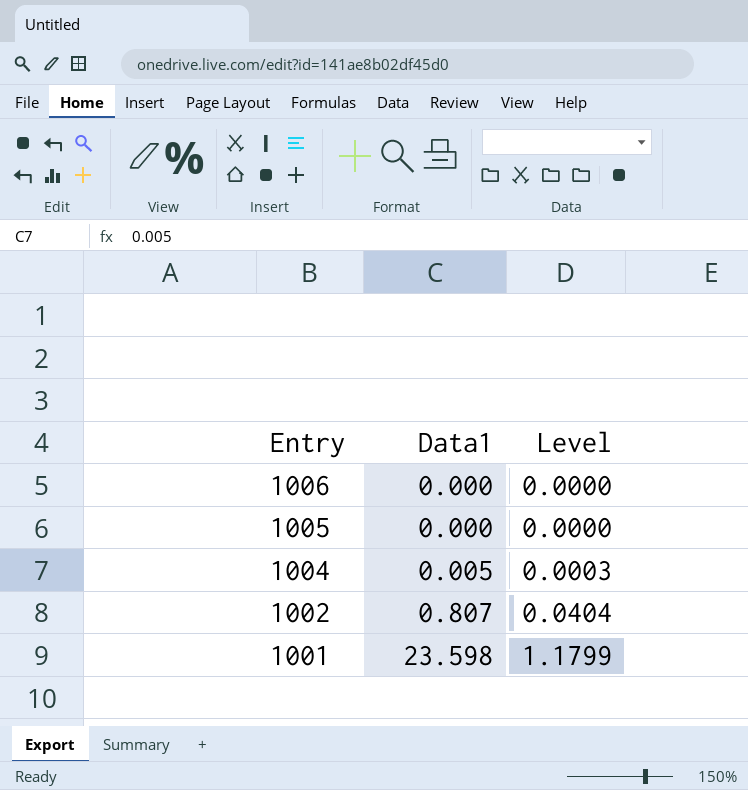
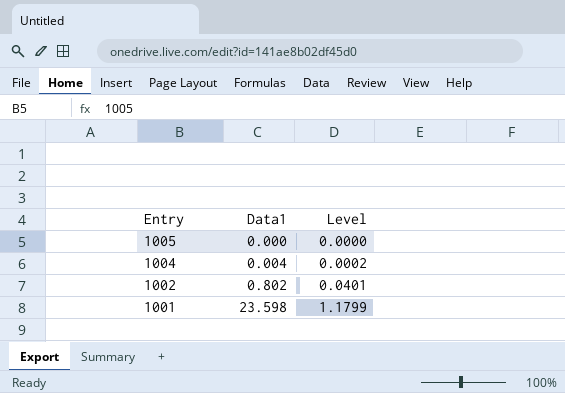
row 1006: 0.000 | 0.0000 -> none
1004 | Data1: 0.005 -> 0.004
1004 | Level: 0.0003 -> 0.0002
1002 | Data1: 0.807 -> 0.802
1002 | Level: 0.0404 -> 0.0401

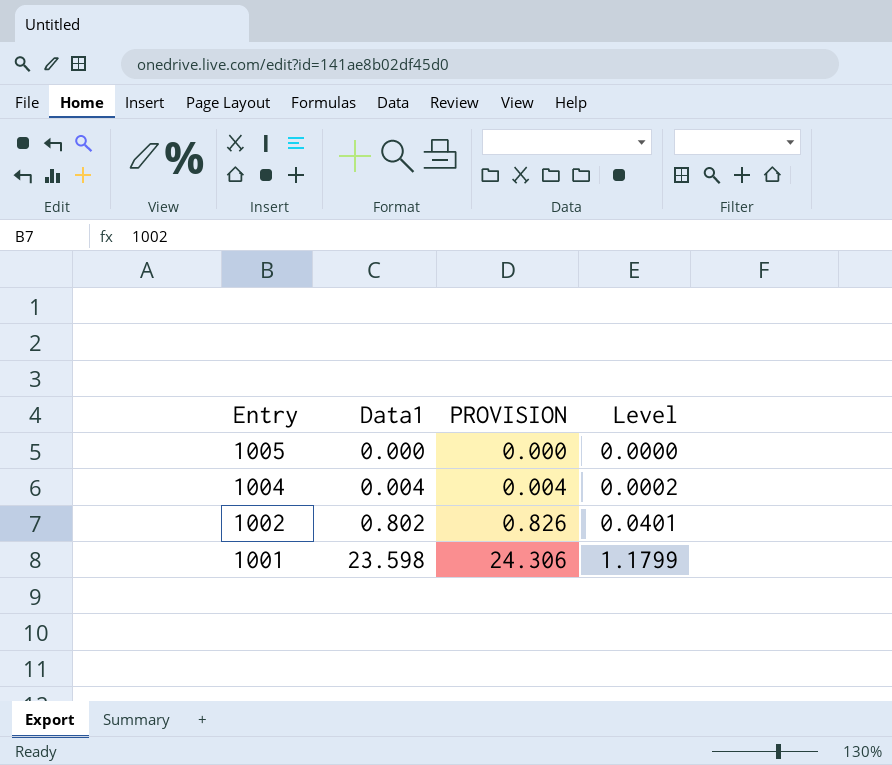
column PROVISION | formula: none -> [Data1] * 1.03

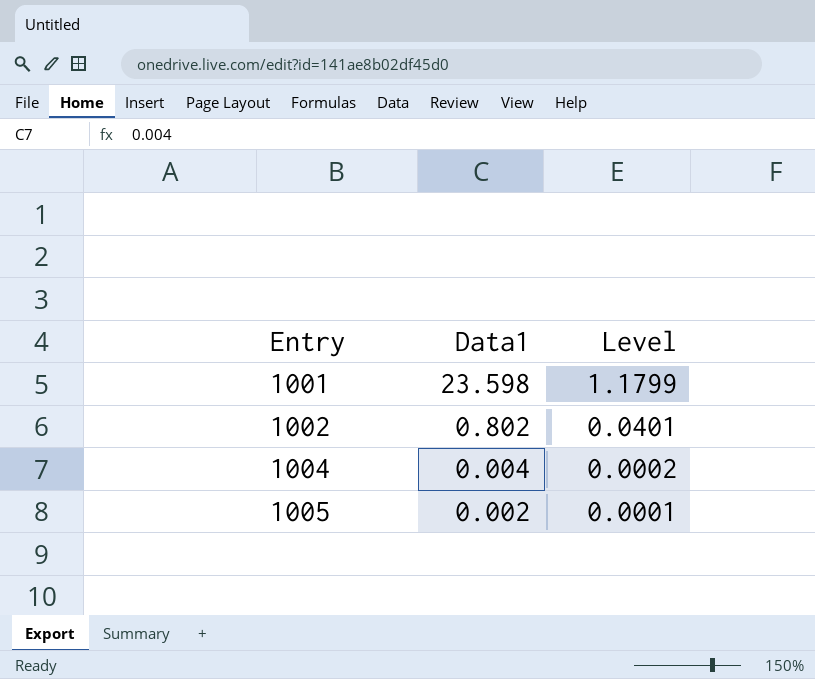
row order: Entry descending -> Entry ascending
column PROVISION | formula: [Data1] * 1.03 -> none
1005 | Data1: 0.000 -> 0.002
1005 | Level: 0.0000 -> 0.0001

